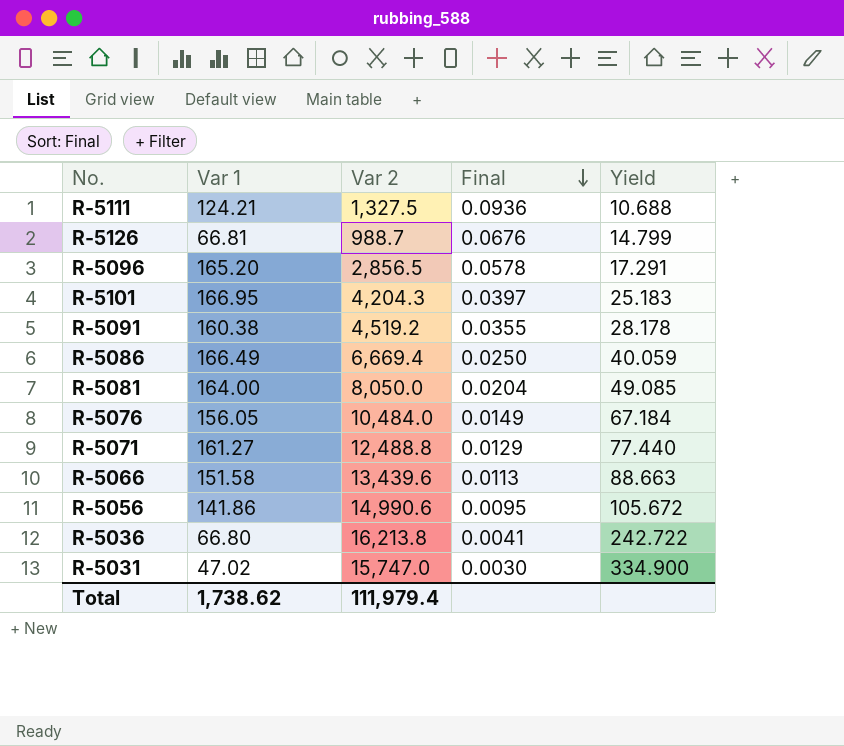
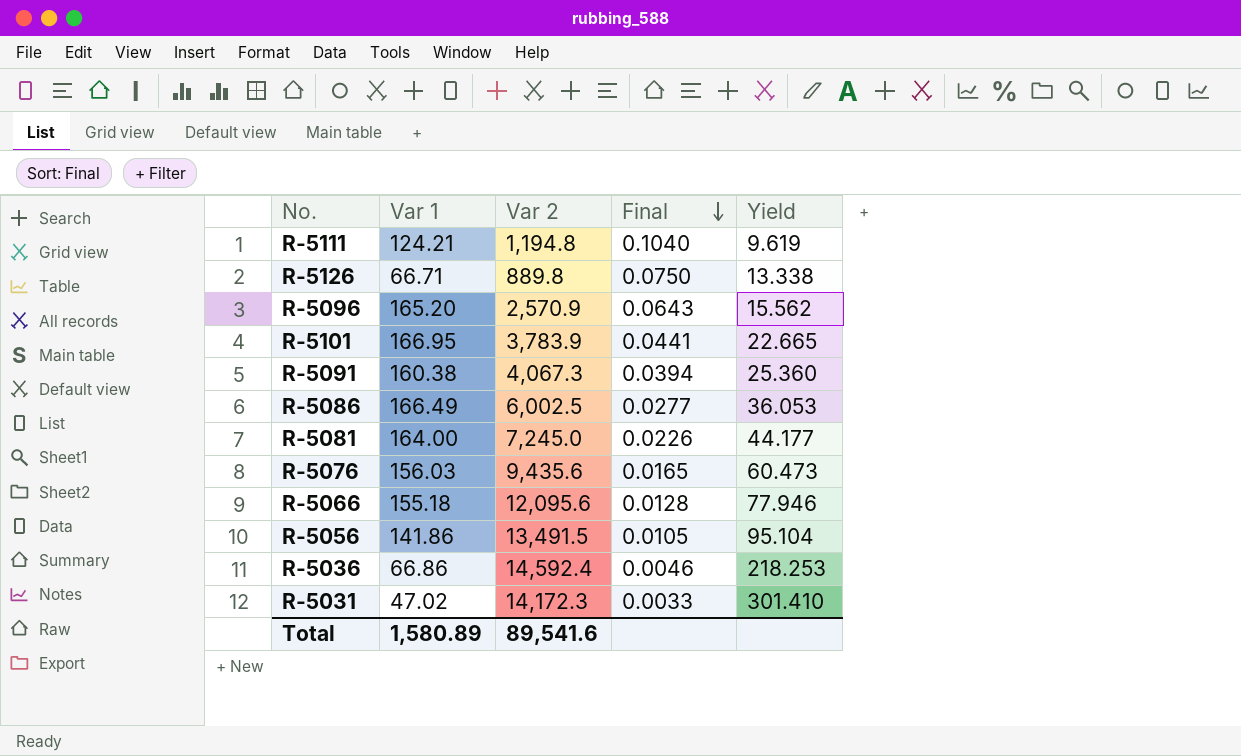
row R-5071: 161.27 | 12,488.8 | 0.0129 | 77.440 -> none
R-5111 | Var 2: 1,327.5 -> 1,194.8
R-5111 | Final: 0.0936 -> 0.1040
R-5111 | Yield: 10.688 -> 9.619
R-5126 | Var 1: 66.81 -> 66.71
R-5126 | Var 2: 988.7 -> 889.8
R-5126 | Final: 0.0676 -> 0.0750
R-5126 | Yield: 14.799 -> 13.338
R-5096 | Var 2: 2,856.5 -> 2,570.9
R-5096 | Final: 0.0578 -> 0.0643
R-5096 | Yield: 17.291 -> 15.562
R-5101 | Var 2: 4,204.3 -> 3,783.9
R-5101 | Final: 0.0397 -> 0.0441
R-5101 | Yield: 25.183 -> 22.665
R-5091 | Var 2: 4,519.2 -> 4,067.3
R-5091 | Final: 0.0355 -> 0.0394
R-5091 | Yield: 28.178 -> 25.360
R-5086 | Var 2: 6,669.4 -> 6,002.5
R-5086 | Final: 0.0250 -> 0.0277
R-5086 | Yield: 40.059 -> 36.053
R-5081 | Var 2: 8,050.0 -> 7,245.0
R-5081 | Final: 0.0204 -> 0.0226
R-5081 | Yield: 49.085 -> 44.177
R-5076 | Var 1: 156.05 -> 156.03
R-5076 | Var 2: 10,484.0 -> 9,435.6
R-5076 | Final: 0.0149 -> 0.0165
R-5076 | Yield: 67.184 -> 60.473
R-5066 | Var 1: 151.58 -> 155.18
R-5066 | Var 2: 13,439.6 -> 12,095.6
R-5066 | Final: 0.0113 -> 0.0128
R-5066 | Yield: 88.663 -> 77.946
R-5056 | Var 2: 14,990.6 -> 13,491.5
R-5056 | Final: 0.0095 -> 0.0105
R-5056 | Yield: 105.672 -> 95.104
R-5036 | Var 1: 66.80 -> 66.86
R-5036 | Var 2: 16,213.8 -> 14,592.4
R-5036 | Final: 0.0041 -> 0.0046
R-5036 | Yield: 242.722 -> 218.253
R-5031 | Var 2: 15,747.0 -> 14,172.3
R-5031 | Final: 0.0030 -> 0.0033
R-5031 | Yield: 334.900 -> 301.410
Total | Var 1: 1,738.62 -> 1,580.89
Total | Var 2: 111,979.4 -> 89,541.6

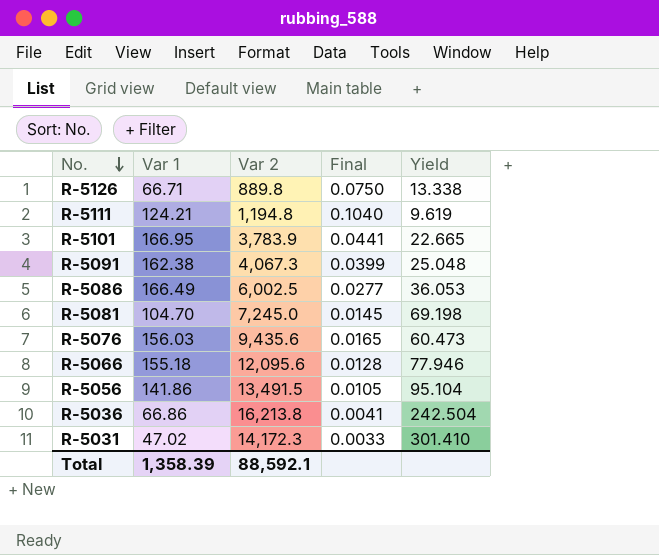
row order: Final descending -> No. descending
row R-5096: 165.20 | 2,570.9 | 0.0643 | 15.562 -> none
R-5091 | Var 1: 160.38 -> 162.38
R-5091 | Final: 0.0394 -> 0.0399
R-5091 | Yield: 25.360 -> 25.048
R-5081 | Var 1: 164.00 -> 104.70
R-5081 | Final: 0.0226 -> 0.0145
R-5081 | Yield: 44.177 -> 69.198
R-5036 | Var 2: 14,592.4 -> 16,213.8
R-5036 | Final: 0.0046 -> 0.0041
R-5036 | Yield: 218.253 -> 242.504
Total | Var 1: 1,580.89 -> 1,358.39
Total | Var 2: 89,541.6 -> 88,592.1

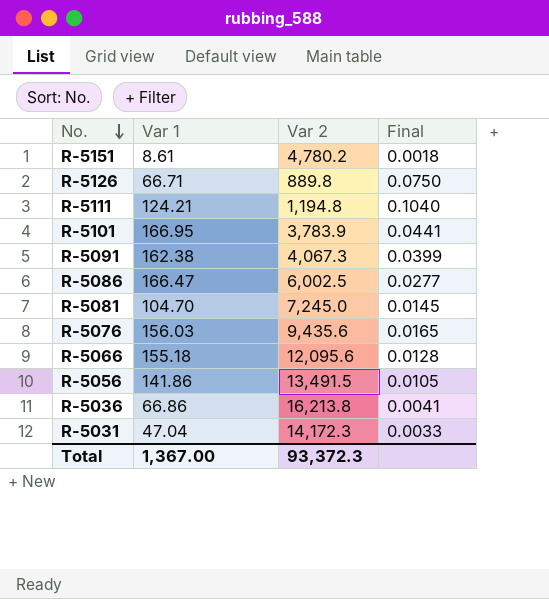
column Yield | formula: [Var 2] / [Var 1] -> none
row R-5151: none -> 8.61 | 4,780.2 | 0.0018
R-5086 | Var 1: 166.49 -> 166.47
R-5031 | Var 1: 47.02 -> 47.04
Total | Var 1: 1,358.39 -> 1,367.00
Total | Var 2: 88,592.1 -> 93,372.3

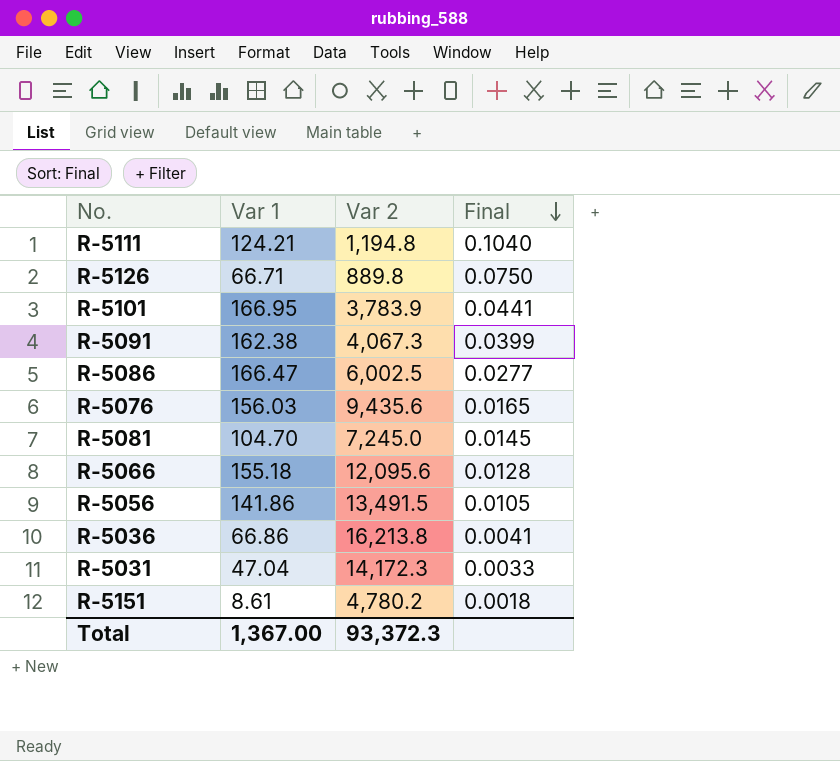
row order: No. descending -> Final descending

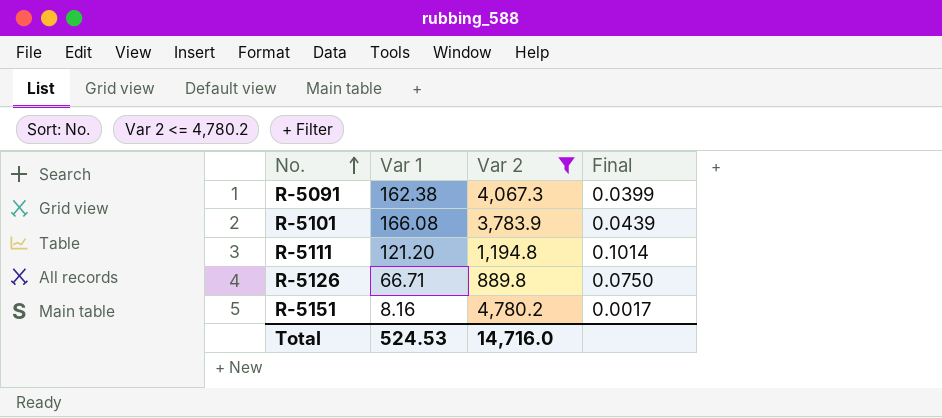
filter: none -> Var 2 <= 4,780.2
row order: Final descending -> No. ascending
R-5101 | Var 1: 166.95 -> 166.08
R-5101 | Final: 0.0441 -> 0.0439
R-5111 | Var 1: 124.21 -> 121.20
R-5111 | Final: 0.1040 -> 0.1014
R-5151 | Var 1: 8.61 -> 8.16
R-5151 | Final: 0.0018 -> 0.0017
Total | Var 1: 1,367.00 -> 524.53
Total | Var 2: 93,372.3 -> 14,716.0

